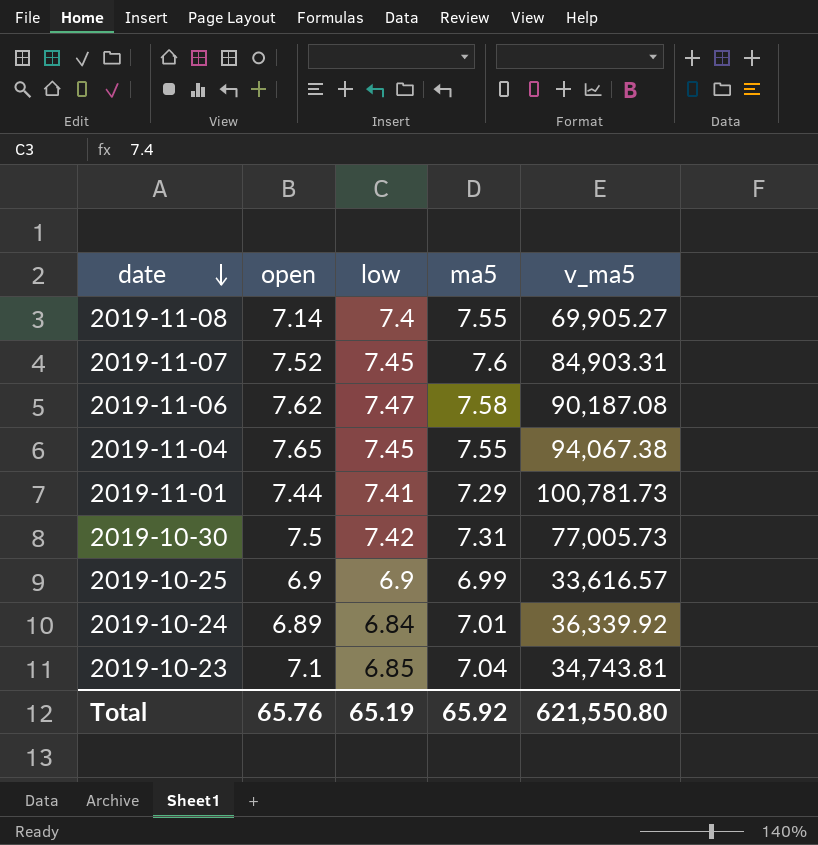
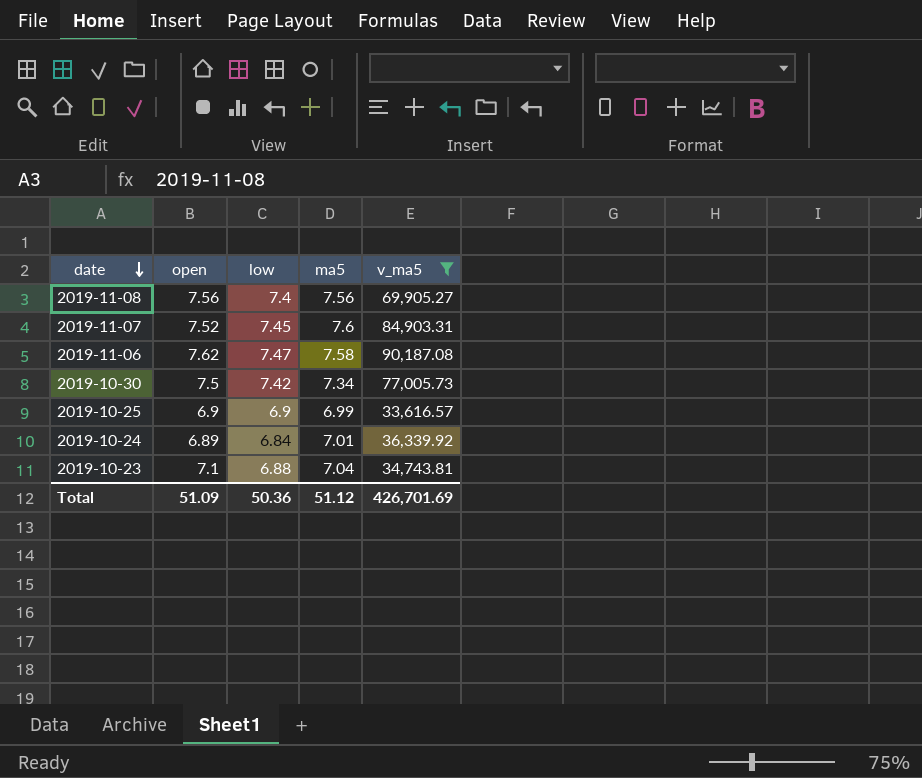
filter: none -> v_ma5 <= 90,187.08
2019-11-08 | open: 7.14 -> 7.56
2019-11-08 | ma5: 7.55 -> 7.56
2019-10-30 | ma5: 7.31 -> 7.34
2019-10-23 | low: 6.85 -> 6.88
Total | open: 65.76 -> 51.09
Total | low: 65.19 -> 50.36
Total | ma5: 65.92 -> 51.12
Total | v_ma5: 621,550.80 -> 426,701.69

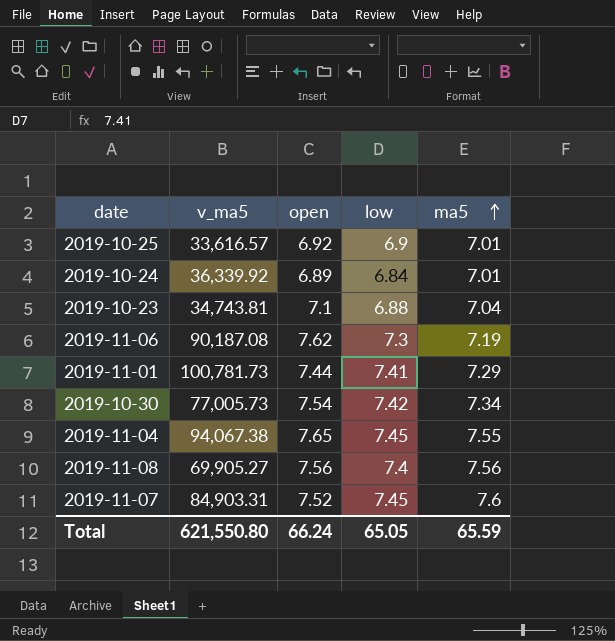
filter: v_ma5 <= 90,187.08 -> none
row order: date descending -> ma5 ascending
column v_ma5 | position: 5 -> 2
2019-10-25 | open: 6.9 -> 6.92
2019-10-25 | ma5: 6.99 -> 7.01
2019-11-06 | low: 7.47 -> 7.3
2019-11-06 | ma5: 7.58 -> 7.19
2019-10-30 | open: 7.5 -> 7.54
Total | v_ma5: 426,701.69 -> 621,550.80
Total | open: 51.09 -> 66.24
Total | low: 50.36 -> 65.05
Total | ma5: 51.12 -> 65.59

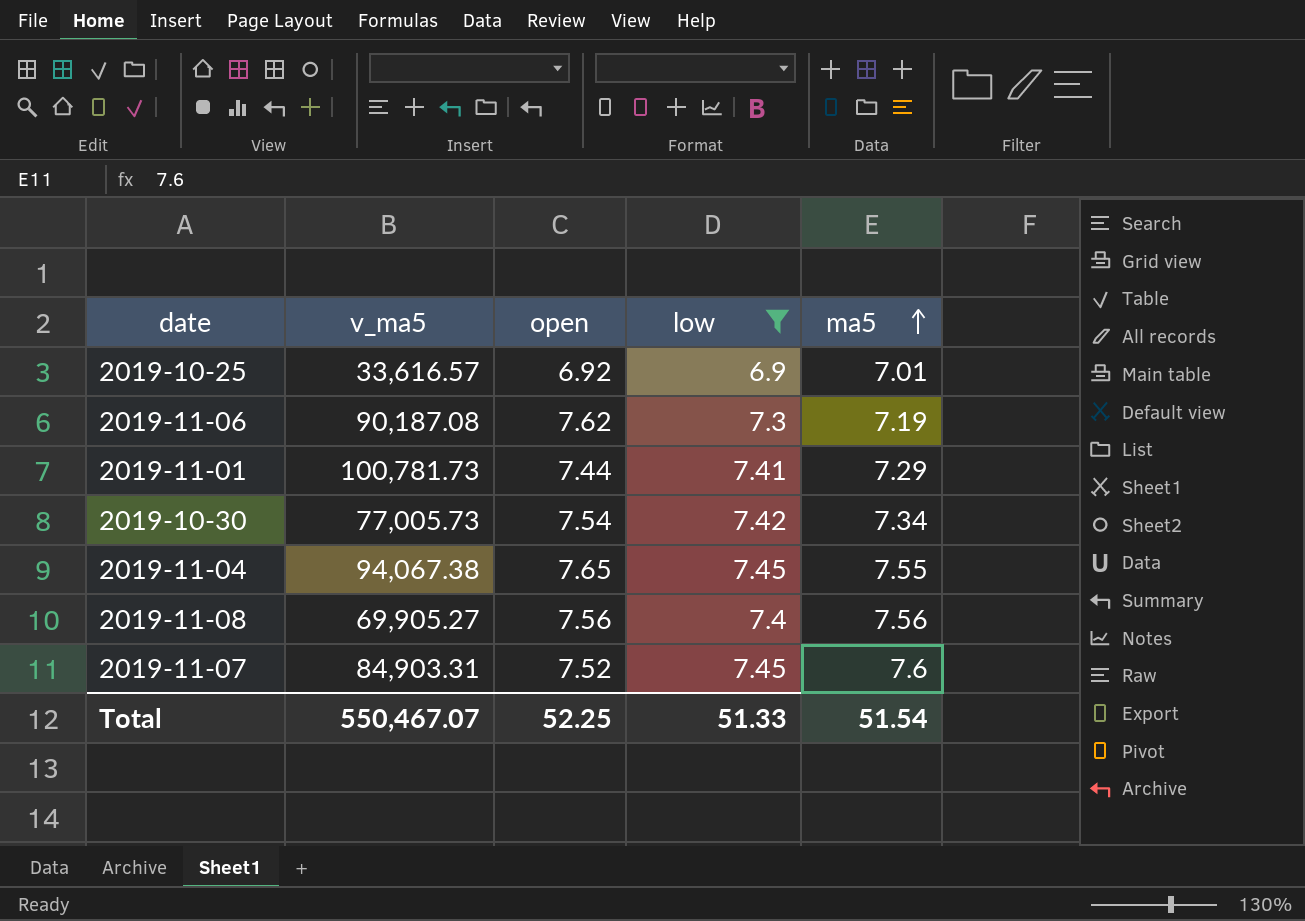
filter: none -> low >= 6.9
Total | v_ma5: 621,550.80 -> 550,467.07
Total | open: 66.24 -> 52.25
Total | low: 65.05 -> 51.33
Total | ma5: 65.59 -> 51.54

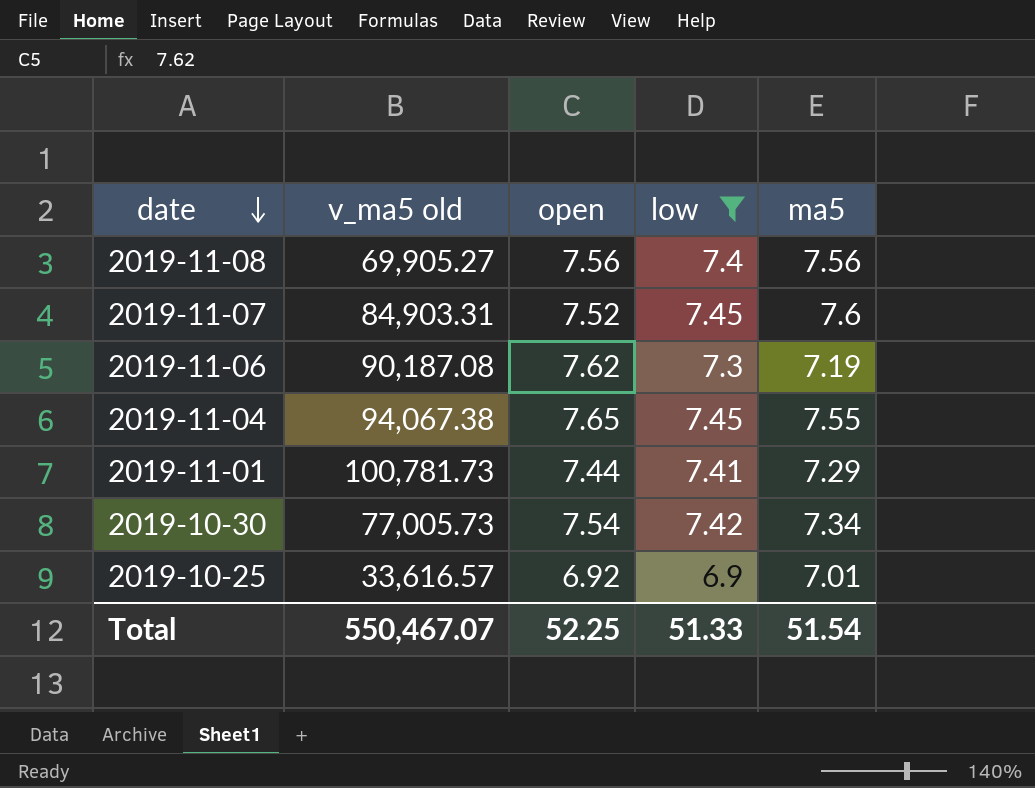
row order: ma5 ascending -> date descending
column name: v_ma5 -> v_ma5 old

